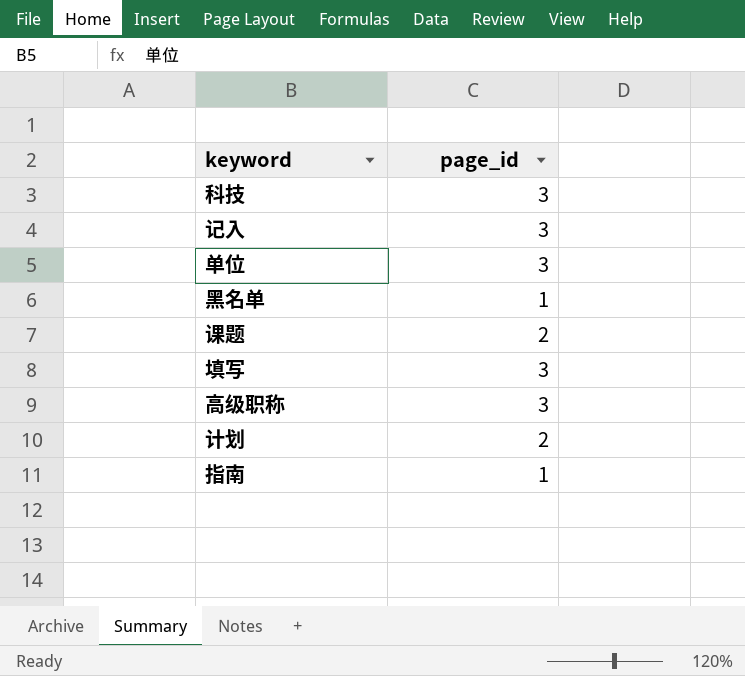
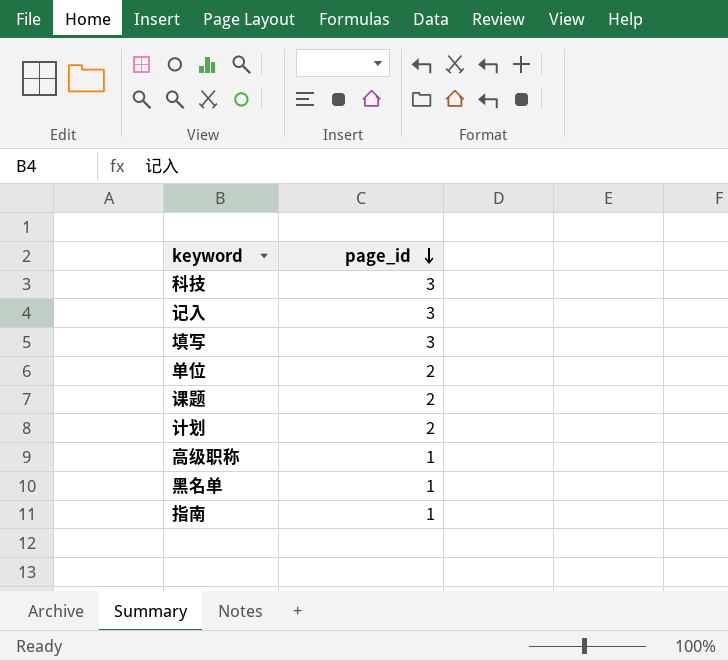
row order: none -> page_id descending
单位 | page_id: 3 -> 2
高级职称 | page_id: 3 -> 1

